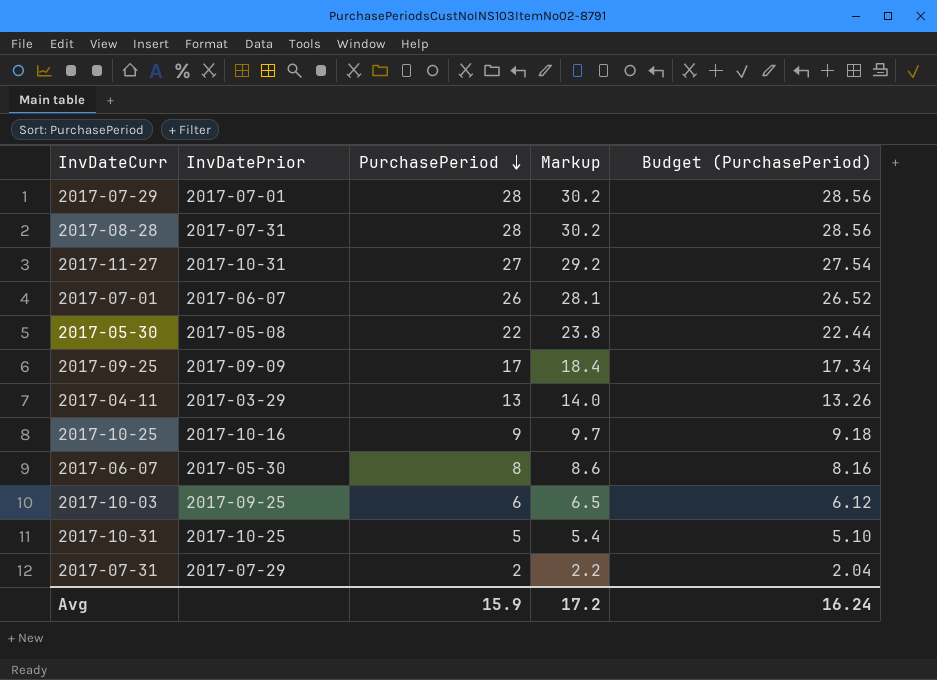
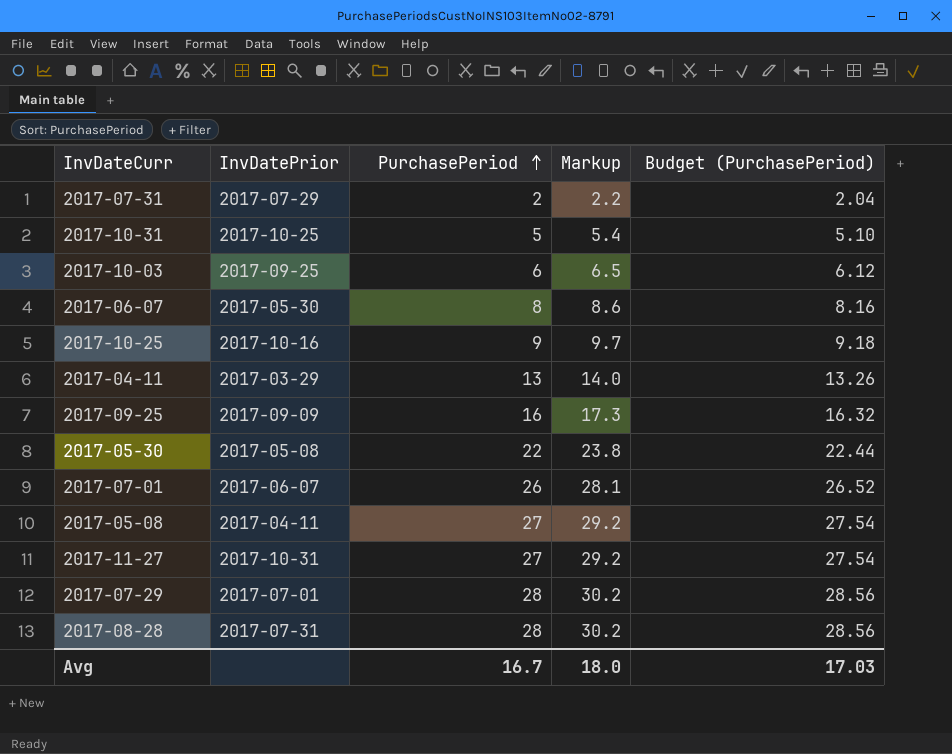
row order: PurchasePeriod descending -> PurchasePeriod ascending
2017-09-25 | PurchasePeriod: 17 -> 16
2017-09-25 | Markup: 18.4 -> 17.3
2017-09-25 | Budget (PurchasePeriod): 17.34 -> 16.32
row 2017-05-08: none -> 2017-04-11 | 27 | 29.2 | 27.54
Avg | PurchasePeriod: 15.9 -> 16.7
Avg | Markup: 17.2 -> 18.0
Avg | Budget (PurchasePeriod): 16.24 -> 17.03

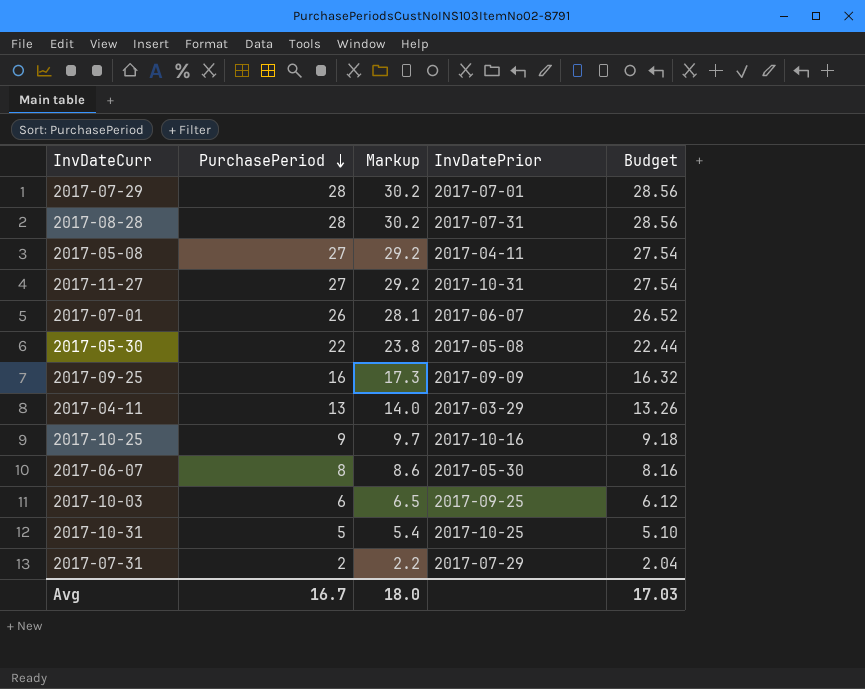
row order: PurchasePeriod ascending -> PurchasePeriod descending
column InvDatePrior | position: 2 -> 4
column name: Budget (PurchasePeriod) -> Budget

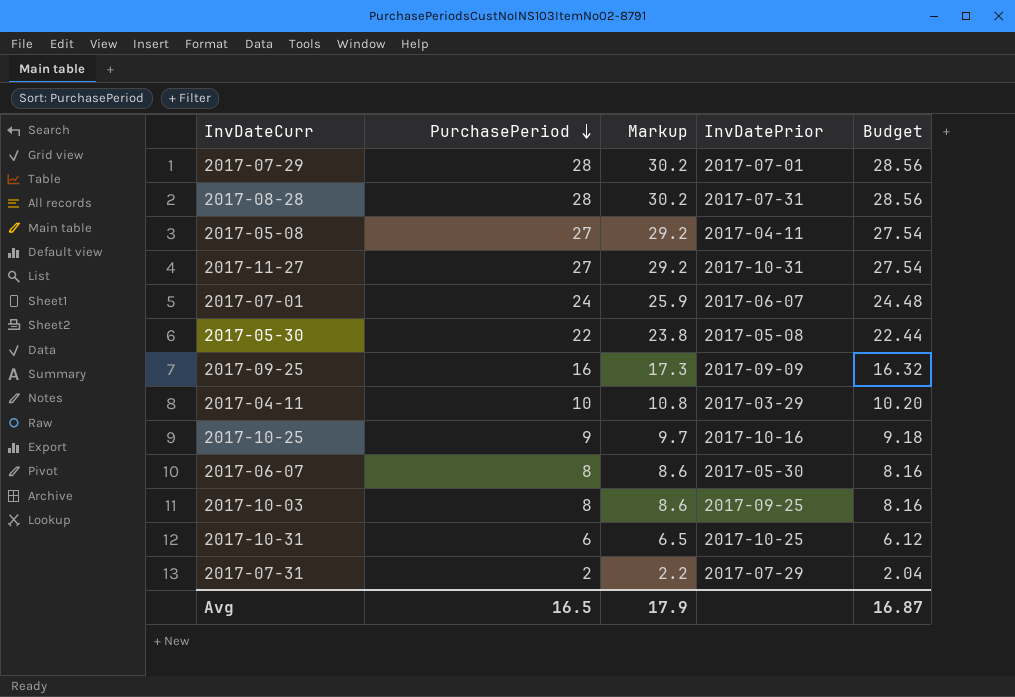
2017-07-01 | PurchasePeriod: 26 -> 24
2017-07-01 | Markup: 28.1 -> 25.9
2017-07-01 | Budget: 26.52 -> 24.48
2017-04-11 | PurchasePeriod: 13 -> 10
2017-04-11 | Markup: 14.0 -> 10.8
2017-04-11 | Budget: 13.26 -> 10.20
2017-10-03 | PurchasePeriod: 6 -> 8
2017-10-03 | Markup: 6.5 -> 8.6
2017-10-03 | Budget: 6.12 -> 8.16
2017-10-31 | PurchasePeriod: 5 -> 6
2017-10-31 | Markup: 5.4 -> 6.5
2017-10-31 | Budget: 5.10 -> 6.12
Avg | PurchasePeriod: 16.7 -> 16.5
Avg | Markup: 18.0 -> 17.9
Avg | Budget: 17.03 -> 16.87

